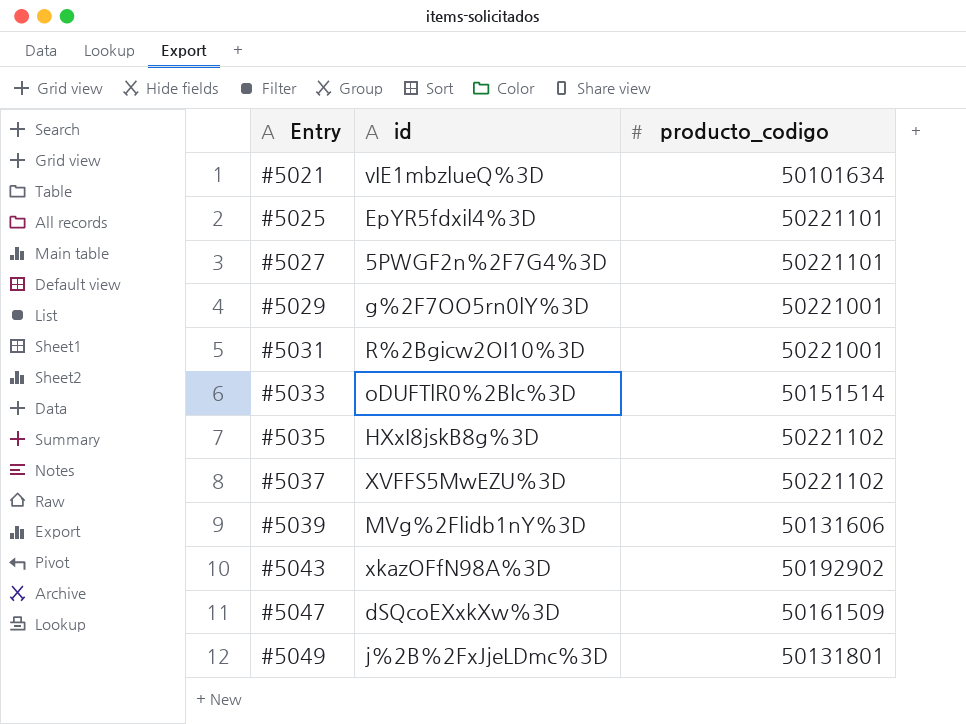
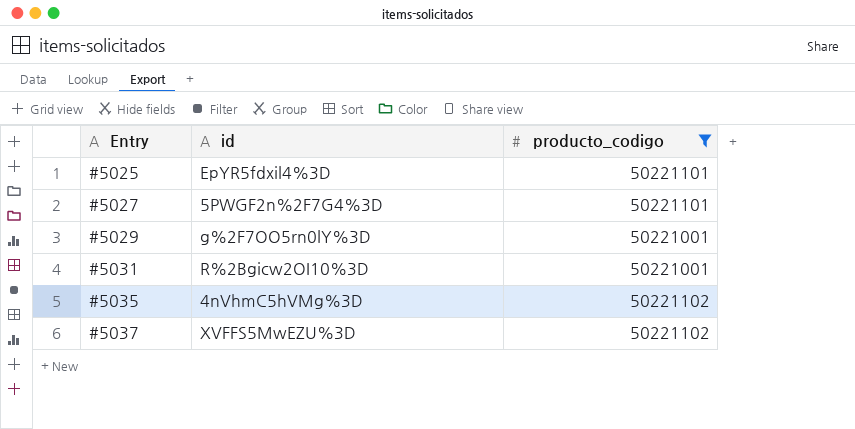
filter: none -> producto_codigo >= 50221001
#5035 | id: HXxI8jskB8g%3D -> 4nVhmC5hVMg%3D

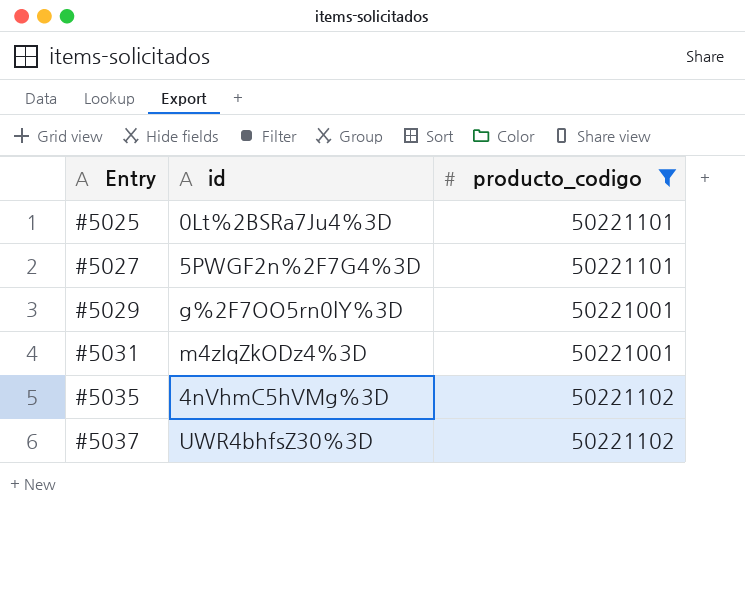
#5025 | id: EpYR5fdxil4%3D -> 0Lt%2BSRa7Ju4%3D
#5031 | id: R%2Bgicw2OI10%3D -> m4zIqZkODz4%3D
#5037 | id: XVFFS5MwEZU%3D -> UWR4bhfsZ30%3D

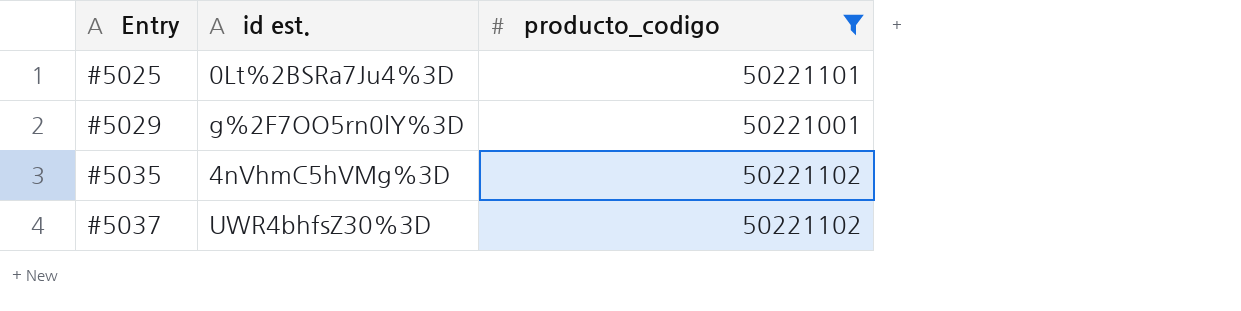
column name: id -> id est.
row #5027: 5PWGF2n%2F7G4%3D | 50221101 -> none
row #5031: m4zIqZkODz4%3D | 50221001 -> none

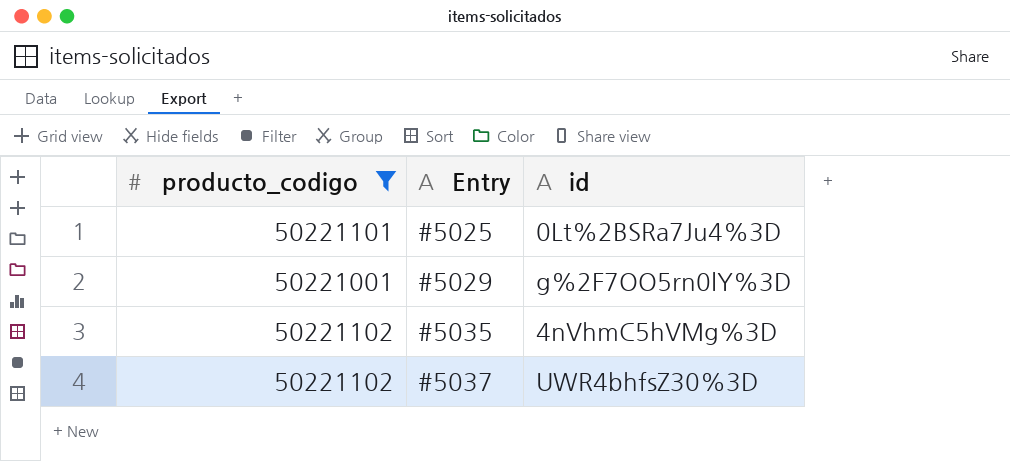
column producto_codigo | position: 3 -> 1
column name: id est. -> id

